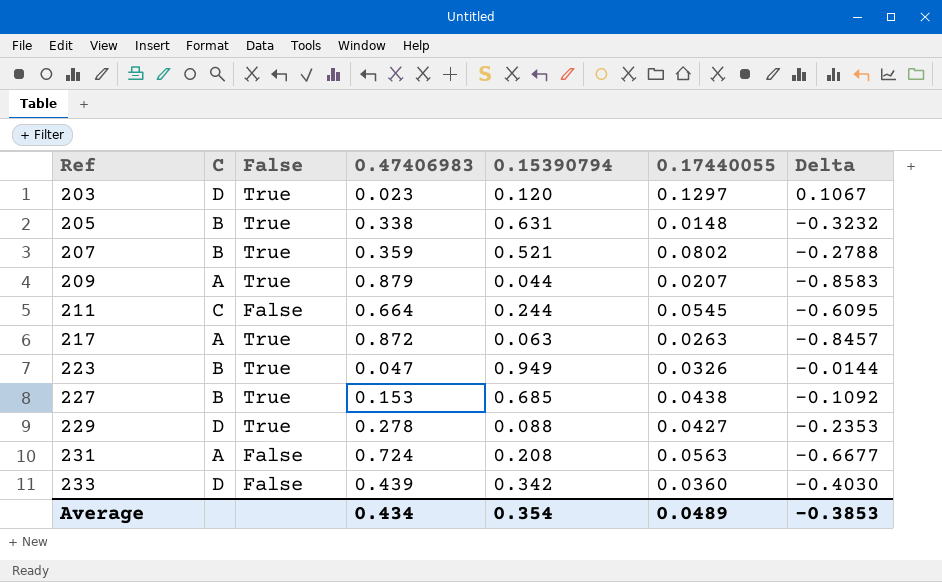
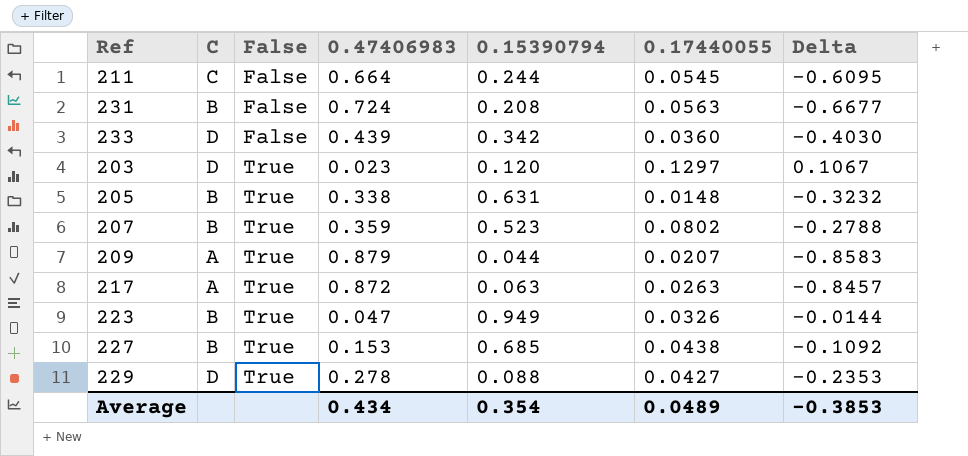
row order: Ref ascending -> False ascending
231 | C: A -> B
207 | 0.15390794: 0.521 -> 0.523

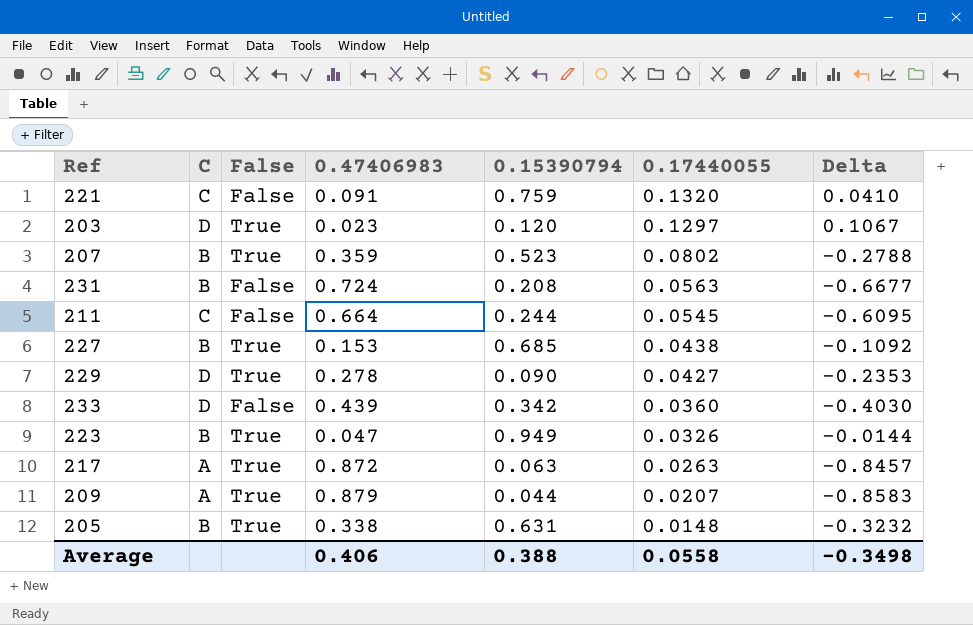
row order: False ascending -> 0.17440055 descending
row 221: none -> C | False | 0.091 | 0.759 | 0.1320 | 0.0410
229 | 0.15390794: 0.088 -> 0.090
Average | 0.47406983: 0.434 -> 0.406
Average | 0.15390794: 0.354 -> 0.388
Average | 0.17440055: 0.0489 -> 0.0558
Average | Delta: -0.3853 -> -0.3498

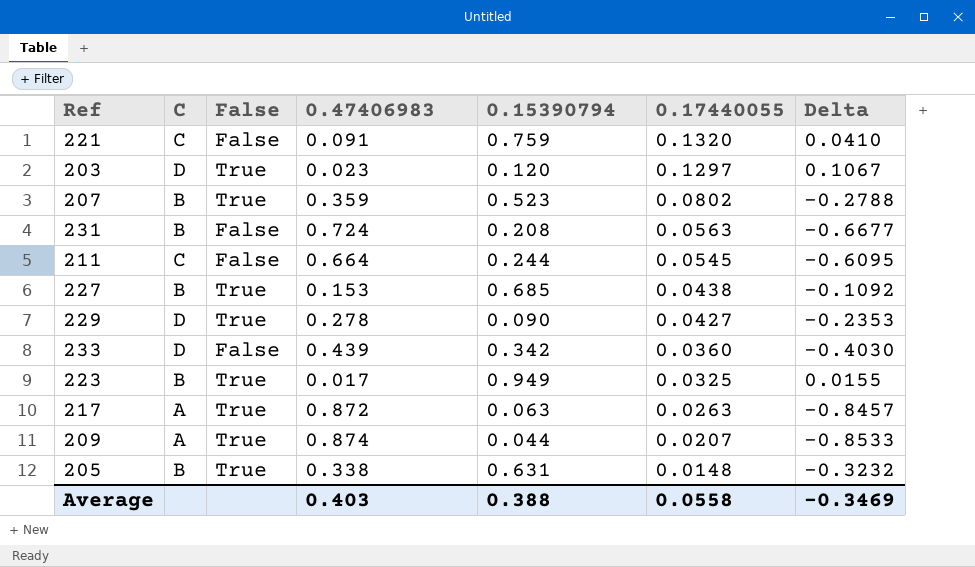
223 | 0.47406983: 0.047 -> 0.017
223 | 0.17440055: 0.0326 -> 0.0325
223 | Delta: -0.0144 -> 0.0155
209 | 0.47406983: 0.879 -> 0.874
209 | Delta: -0.8583 -> -0.8533
Average | 0.47406983: 0.406 -> 0.403
Average | Delta: -0.3498 -> -0.3469

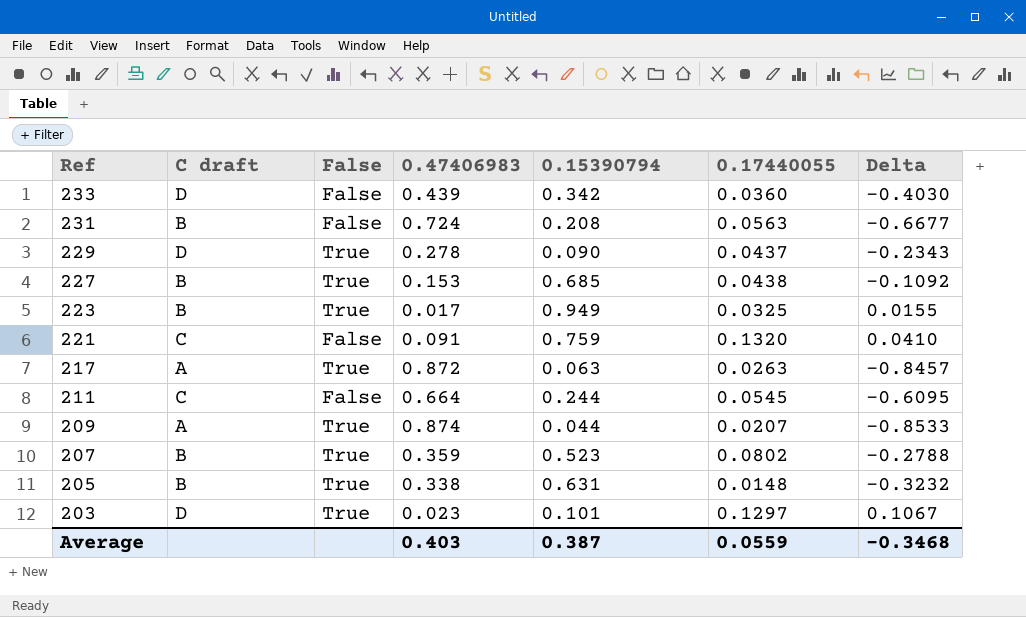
row order: 0.17440055 descending -> Ref descending
column name: C -> C draft
229 | 0.17440055: 0.0427 -> 0.0437
229 | Delta: -0.2353 -> -0.2343
203 | 0.15390794: 0.120 -> 0.101
Average | 0.15390794: 0.388 -> 0.387
Average | 0.17440055: 0.0558 -> 0.0559
Average | Delta: -0.3469 -> -0.3468

